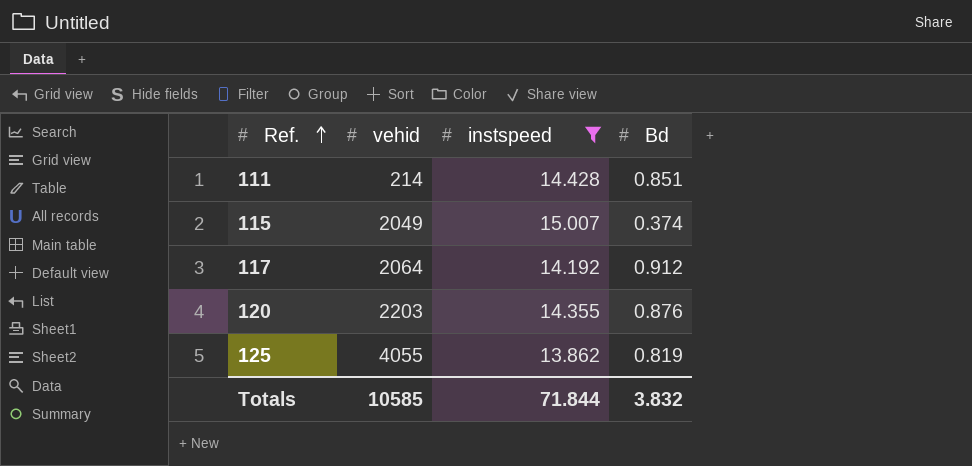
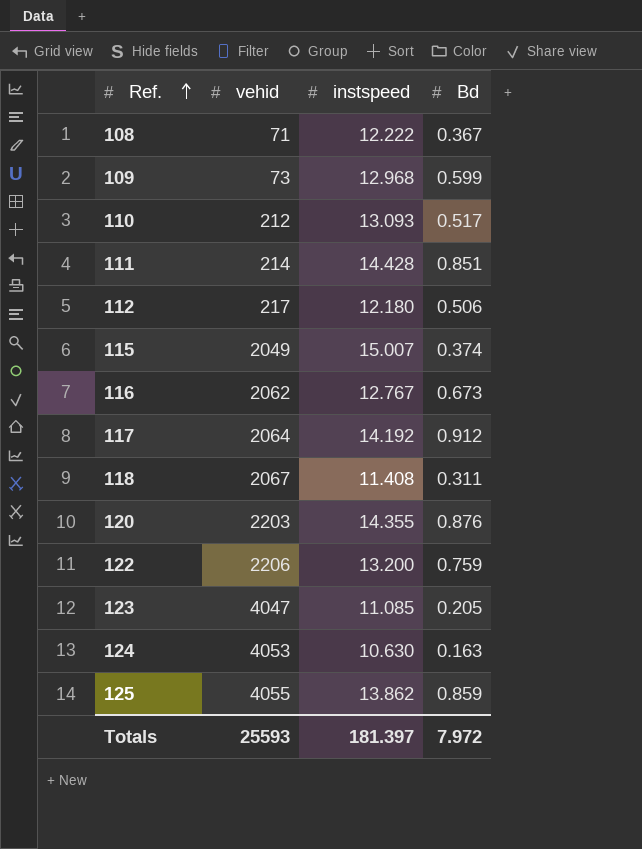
filter: instspeed >= 13.862 -> none
125 | Bd: 0.819 -> 0.859
Totals | vehid: 10585 -> 25593
Totals | instspeed: 71.844 -> 181.397
Totals | Bd: 3.832 -> 7.972

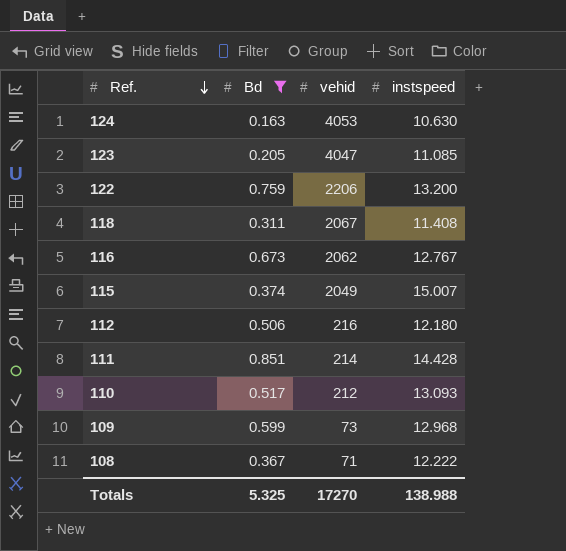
filter: none -> Bd <= 0.851
row order: Ref. ascending -> Ref. descending
column Bd | position: 4 -> 2
112 | vehid: 217 -> 216
Totals | Bd: 7.972 -> 5.325
Totals | vehid: 25593 -> 17270
Totals | instspeed: 181.397 -> 138.988

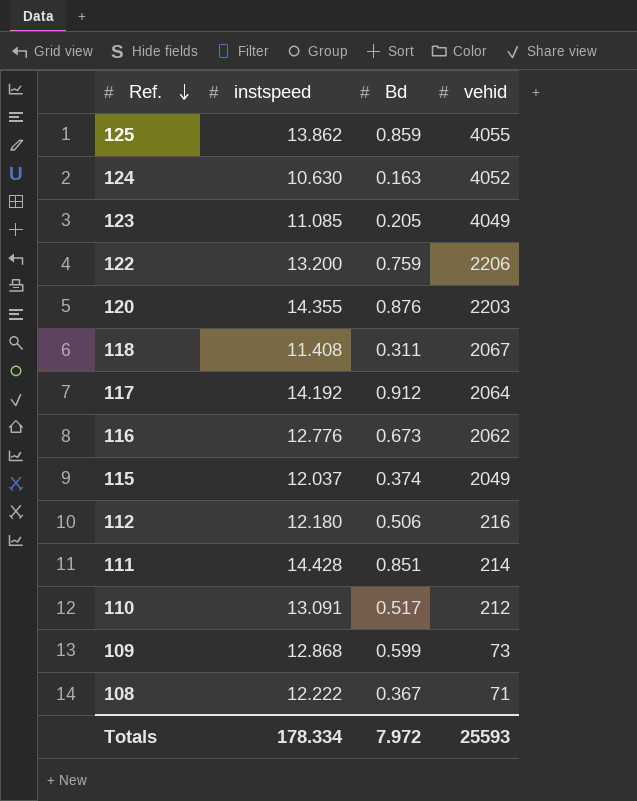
filter: Bd <= 0.851 -> none
column instspeed | position: 4 -> 2
124 | vehid: 4053 -> 4052
123 | vehid: 4047 -> 4049
116 | instspeed: 12.767 -> 12.776
115 | instspeed: 15.007 -> 12.037
110 | instspeed: 13.093 -> 13.091
109 | instspeed: 12.968 -> 12.868
Totals | instspeed: 138.988 -> 178.334
Totals | Bd: 5.325 -> 7.972
Totals | vehid: 17270 -> 25593

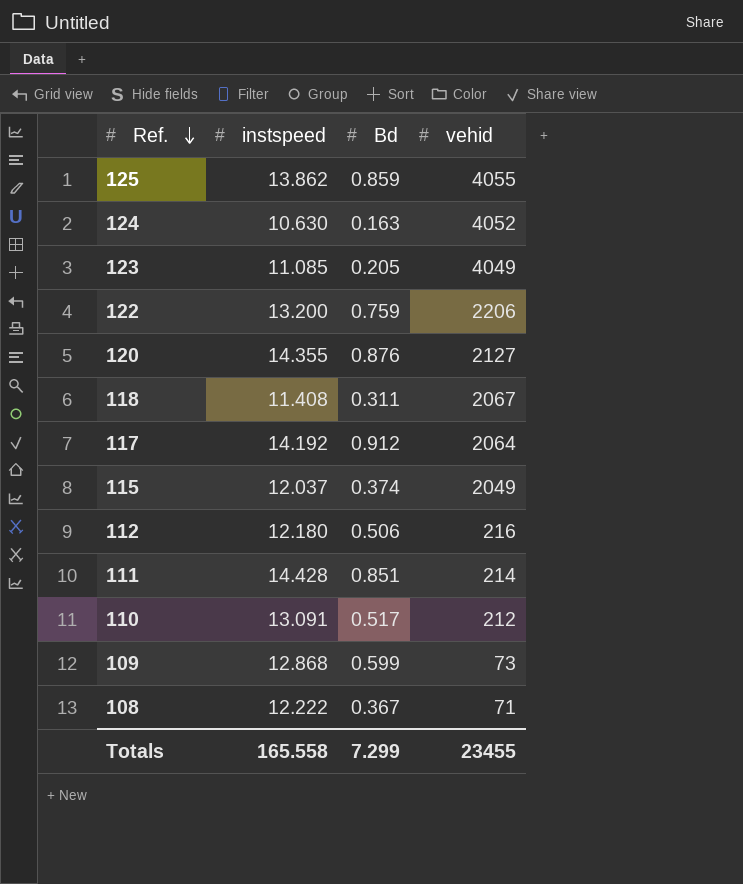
row 116: 12.776 | 0.673 | 2062 -> none
120 | vehid: 2203 -> 2127
Totals | instspeed: 178.334 -> 165.558
Totals | Bd: 7.972 -> 7.299
Totals | vehid: 25593 -> 23455

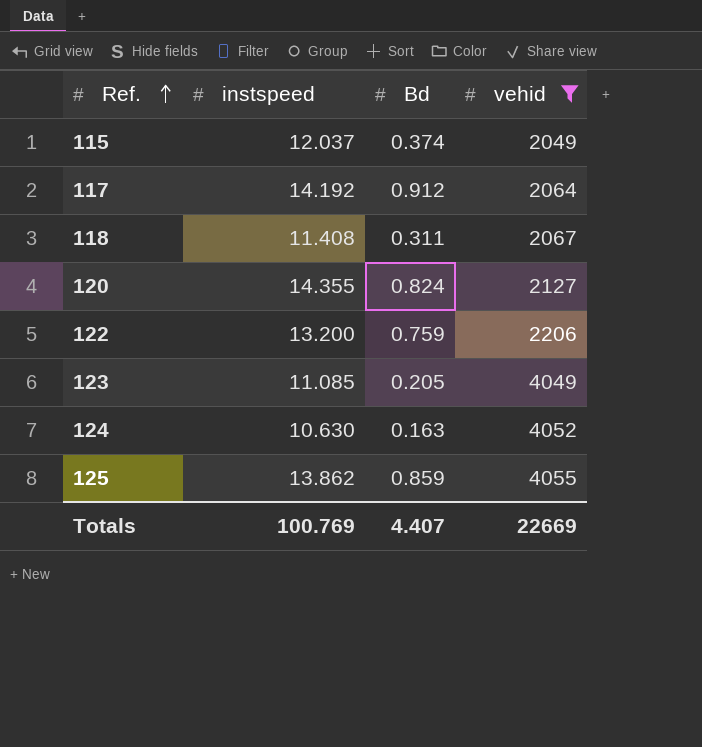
filter: none -> vehid >= 2049
row order: Ref. descending -> Ref. ascending
120 | Bd: 0.876 -> 0.824
Totals | instspeed: 165.558 -> 100.769
Totals | Bd: 7.299 -> 4.407
Totals | vehid: 23455 -> 22669

